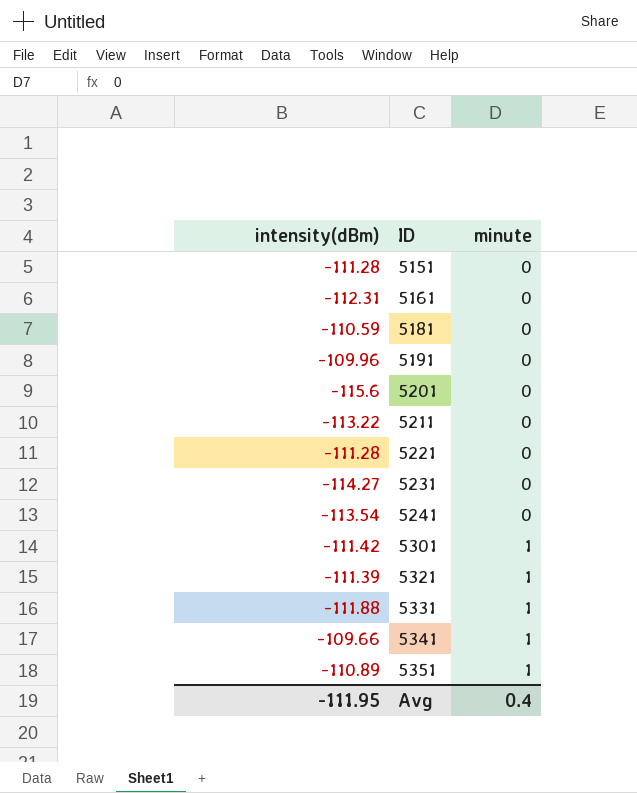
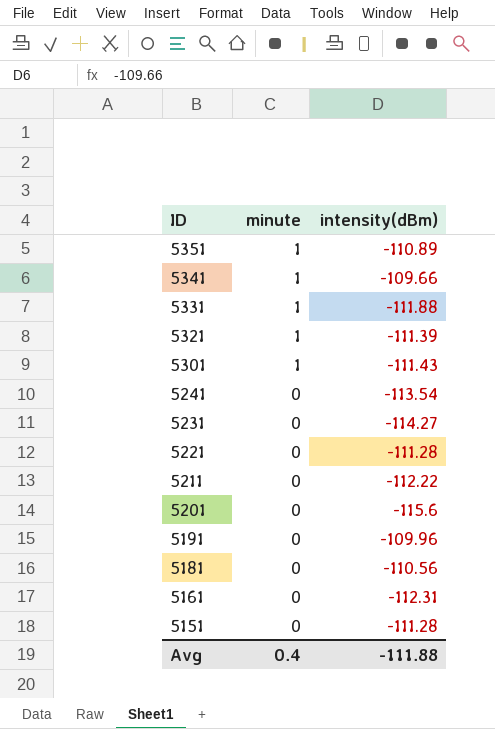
row order: ID ascending -> ID descending
column intensity(dBm) | position: 1 -> 3
5301 | intensity(dBm): -111.42 -> -111.43
5211 | intensity(dBm): -113.22 -> -112.22
5181 | intensity(dBm): -110.59 -> -110.56
Avg | intensity(dBm): -111.95 -> -111.88

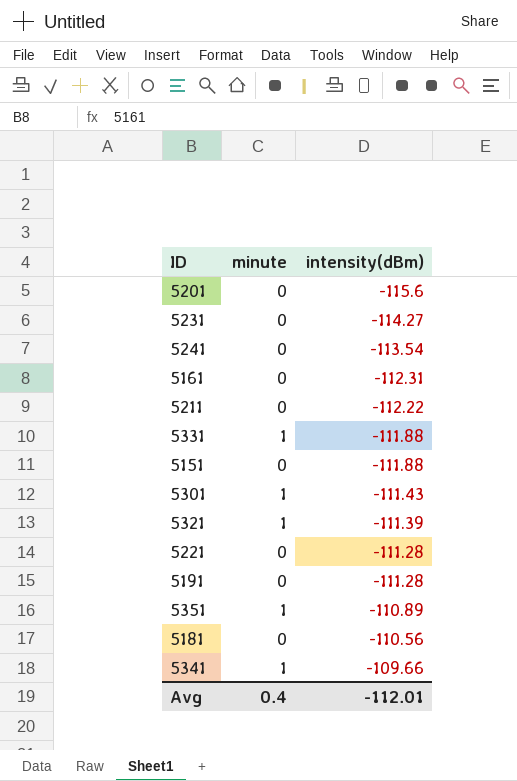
row order: ID descending -> intensity(dBm) ascending
5151 | intensity(dBm): -111.28 -> -111.88
5191 | intensity(dBm): -109.96 -> -111.28
Avg | intensity(dBm): -111.88 -> -112.01

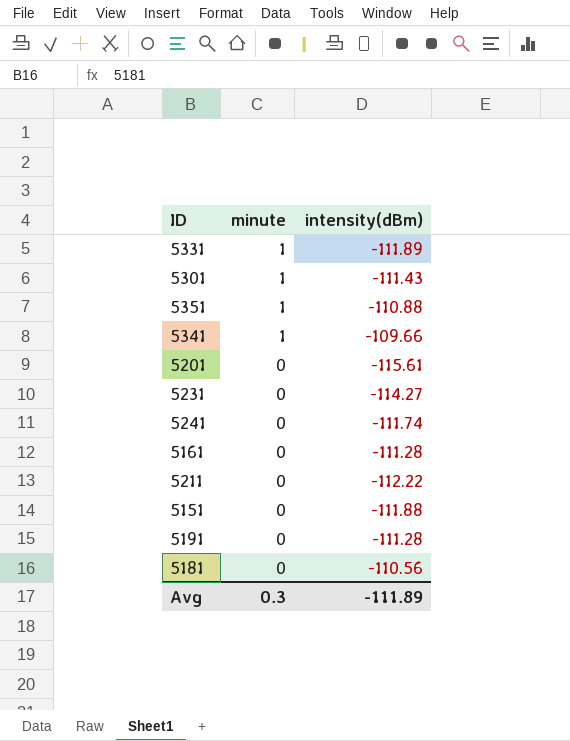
row order: intensity(dBm) ascending -> minute descending
row 5321: 1 | -111.39 -> none
row 5221: 0 | -111.28 -> none
5331 | intensity(dBm): -111.88 -> -111.89
5351 | intensity(dBm): -110.89 -> -110.88
5201 | intensity(dBm): -115.6 -> -115.61
5241 | intensity(dBm): -113.54 -> -111.74
5161 | intensity(dBm): -112.31 -> -111.28
Avg | minute: 0.4 -> 0.3
Avg | intensity(dBm): -112.01 -> -111.89

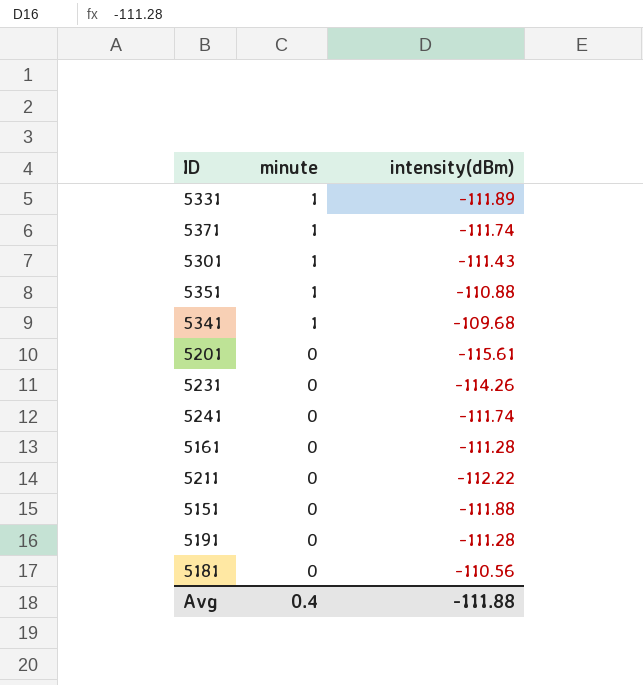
row 5371: none -> 1 | -111.74
5341 | intensity(dBm): -109.66 -> -109.68
5231 | intensity(dBm): -114.27 -> -114.26
Avg | minute: 0.3 -> 0.4
Avg | intensity(dBm): -111.89 -> -111.88

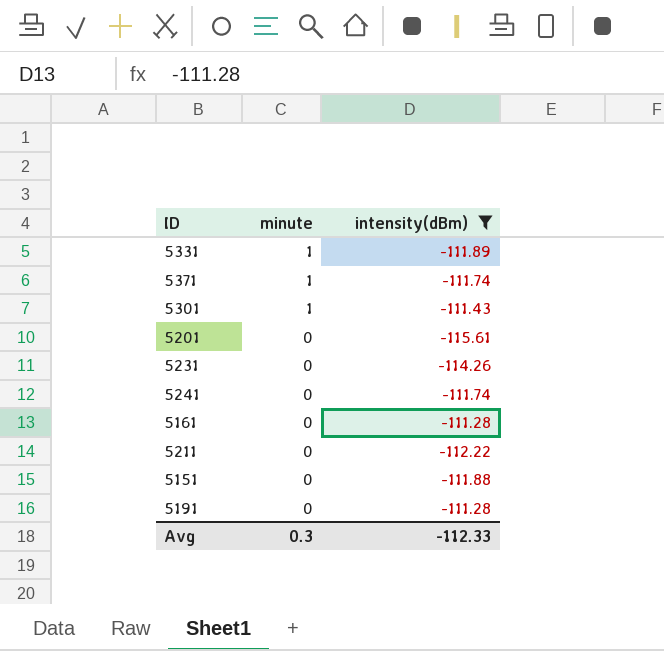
filter: none -> intensity(dBm) <= -111.28
Avg | minute: 0.4 -> 0.3
Avg | intensity(dBm): -111.88 -> -112.33

